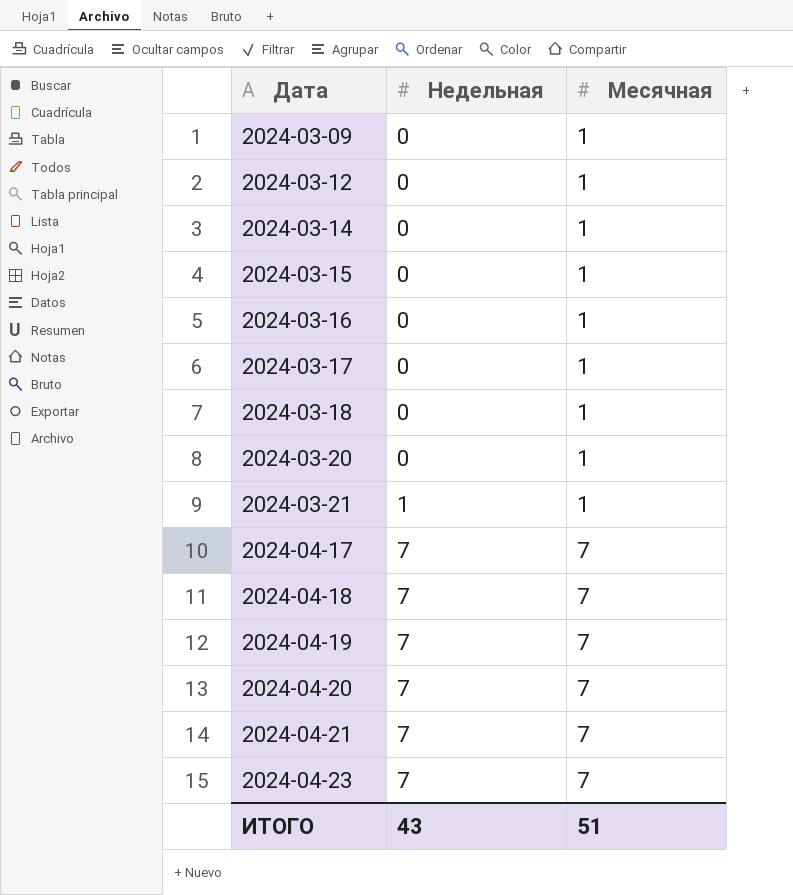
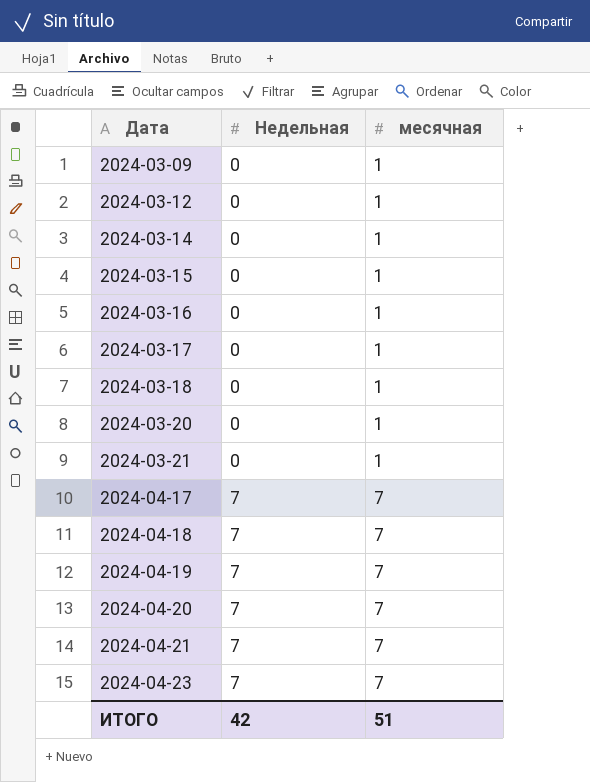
column name: Месячная -> месячная
2024-03-21 | Недельная: 1 -> 0
ИТОГО | Недельная: 43 -> 42

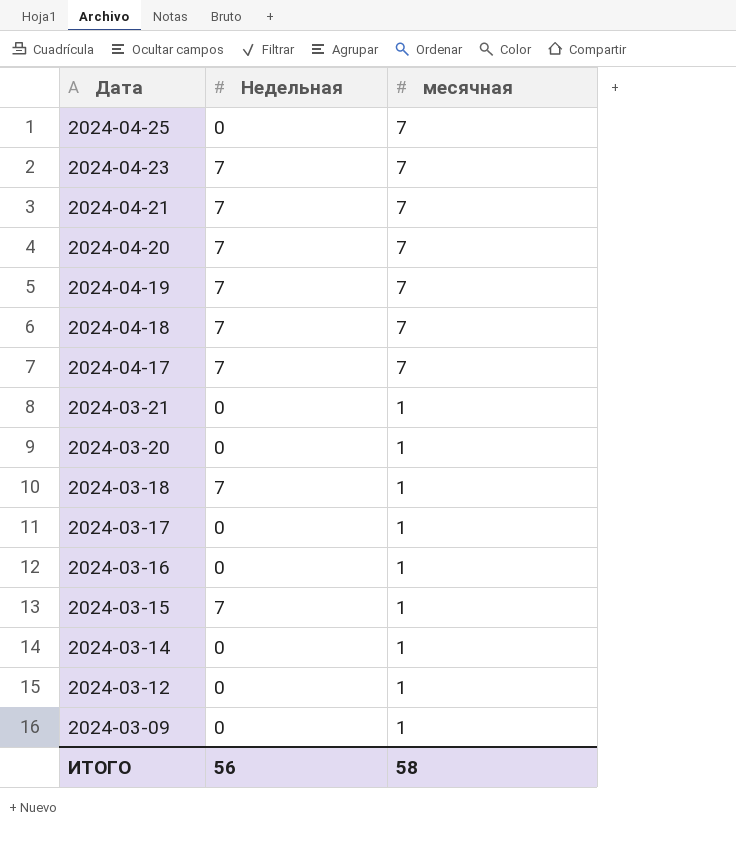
row order: Дата ascending -> Дата descending
row 2024-04-25: none -> 0 | 7
2024-03-18 | Недельная: 0 -> 7
2024-03-15 | Недельная: 0 -> 7
ИТОГО | Недельная: 42 -> 56
ИТОГО | месячная: 51 -> 58

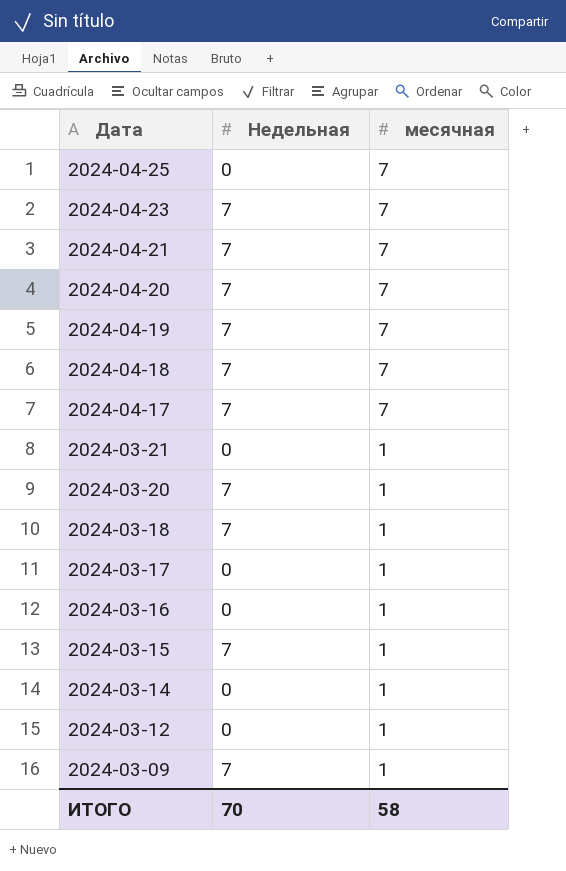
2024-03-20 | Недельная: 0 -> 7
2024-03-09 | Недельная: 0 -> 7
ИТОГО | Недельная: 56 -> 70

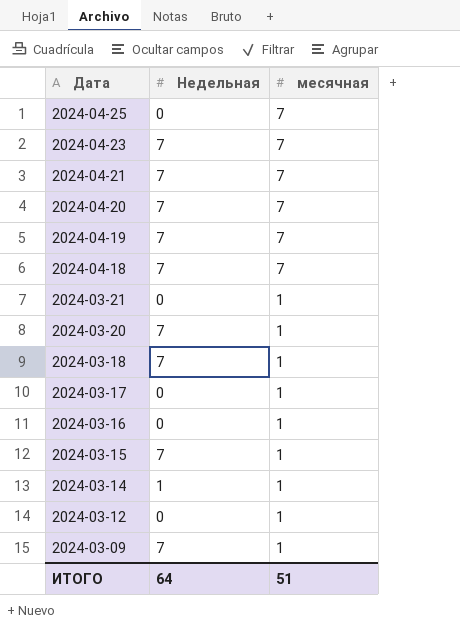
row 2024-04-17: 7 | 7 -> none
2024-03-14 | Недельная: 0 -> 1
ИТОГО | Недельная: 70 -> 64
ИТОГО | месячная: 58 -> 51

